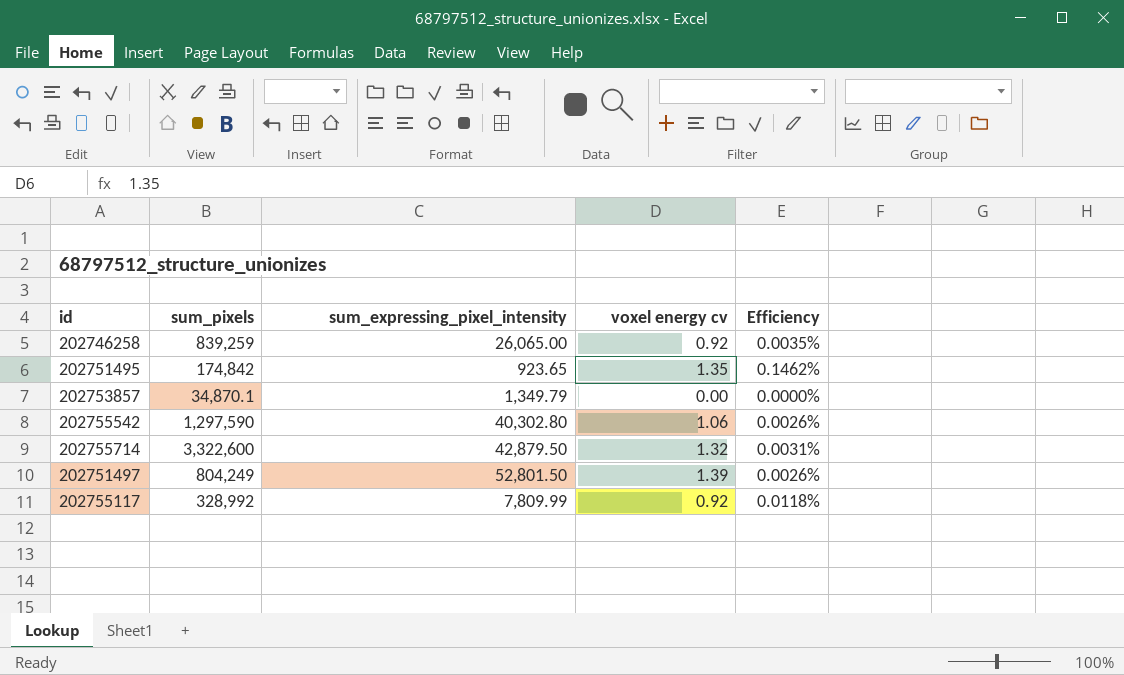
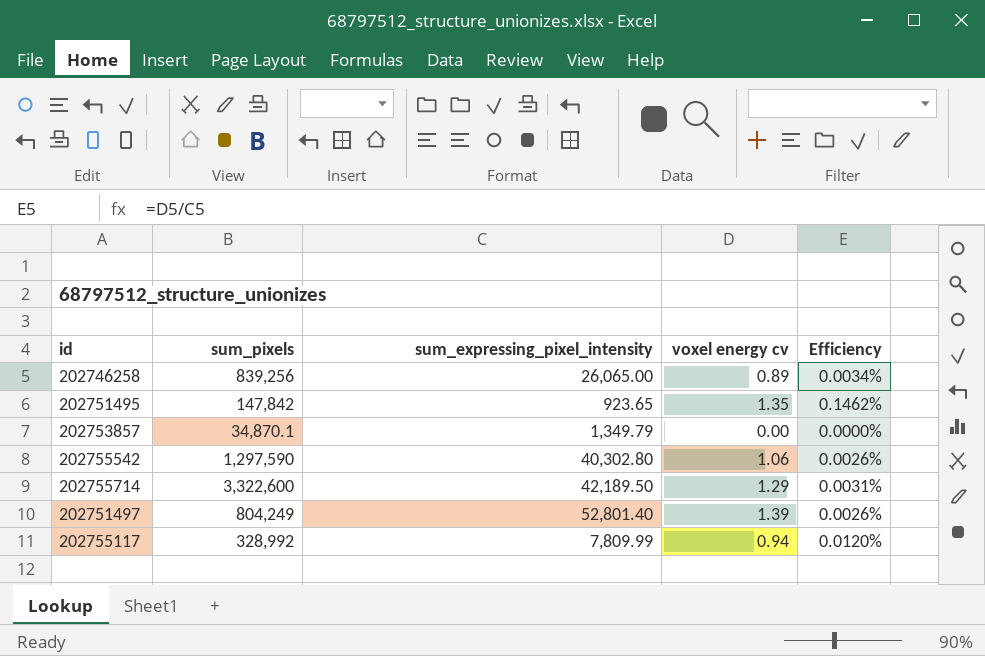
202746258 | sum_pixels: 839,259 -> 839,256
202746258 | voxel energy cv: 0.92 -> 0.89
202746258 | Efficiency: 0.0035% -> 0.0034%
202751495 | sum_pixels: 174,842 -> 147,842
202755714 | sum_expressing_pixel_intensity: 42,879.50 -> 42,189.50
202755714 | voxel energy cv: 1.32 -> 1.29
202751497 | sum_expressing_pixel_intensity: 52,801.50 -> 52,801.40
202755117 | voxel energy cv: 0.92 -> 0.94
202755117 | Efficiency: 0.0118% -> 0.0120%

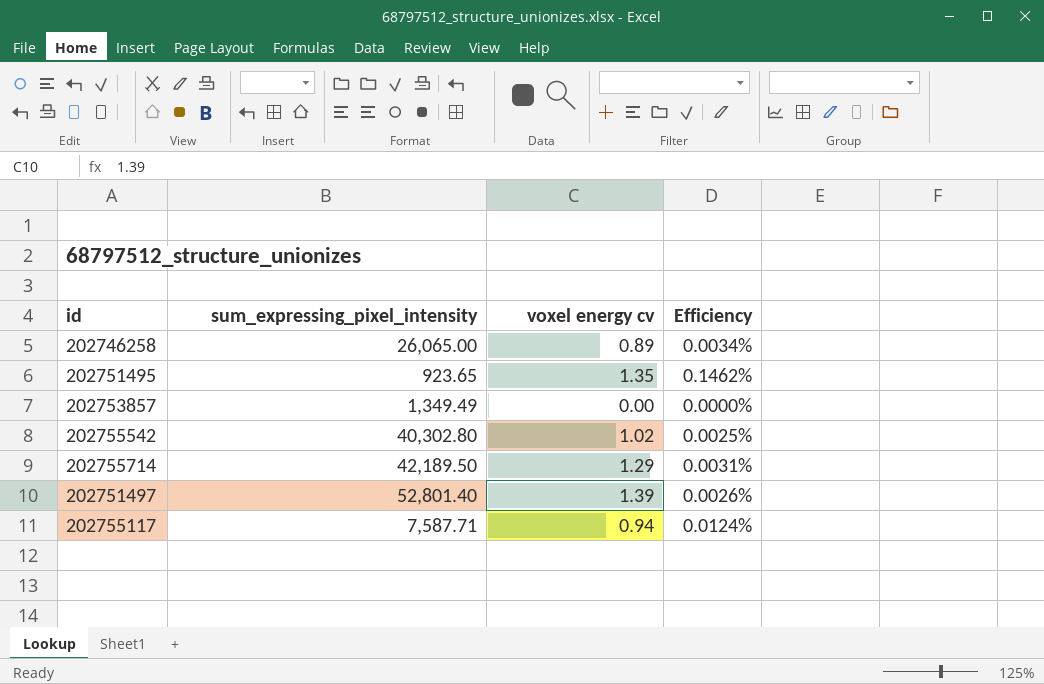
column sum_pixels | position: 2 -> none
202753857 | sum_expressing_pixel_intensity: 1,349.79 -> 1,349.49
202755542 | voxel energy cv: 1.06 -> 1.02
202755542 | Efficiency: 0.0026% -> 0.0025%
202755117 | sum_expressing_pixel_intensity: 7,809.99 -> 7,587.71
202755117 | Efficiency: 0.0120% -> 0.0124%

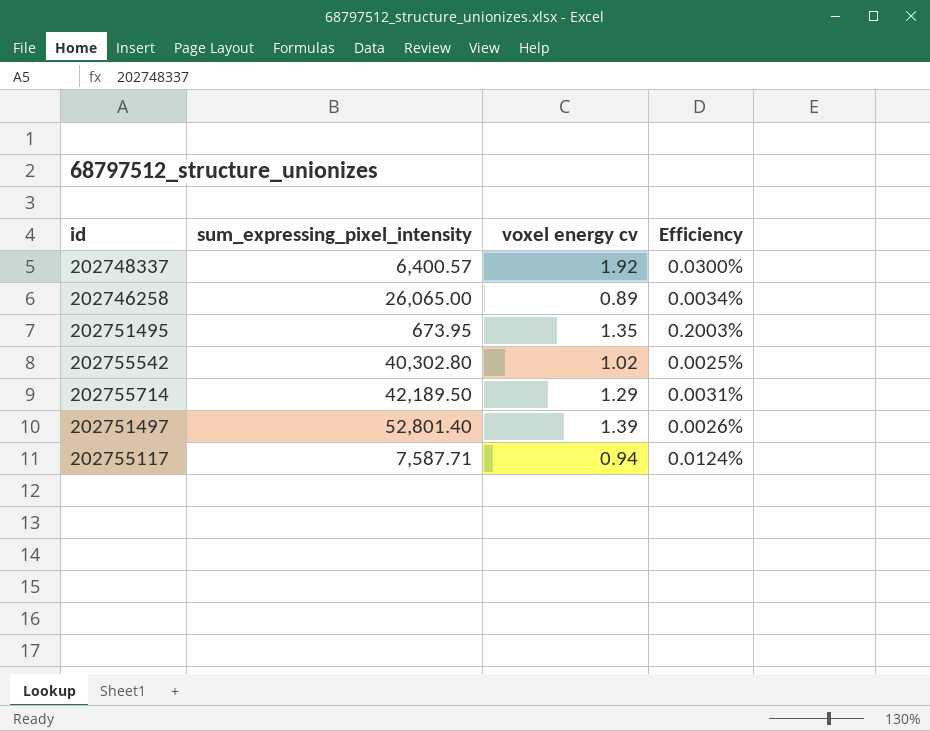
row 202753857: 1,349.49 | 0.00 | 0.0000% -> none
row 202748337: none -> 6,400.57 | 1.92 | 0.0300%
202751495 | sum_expressing_pixel_intensity: 923.65 -> 673.95
202751495 | Efficiency: 0.1462% -> 0.2003%

